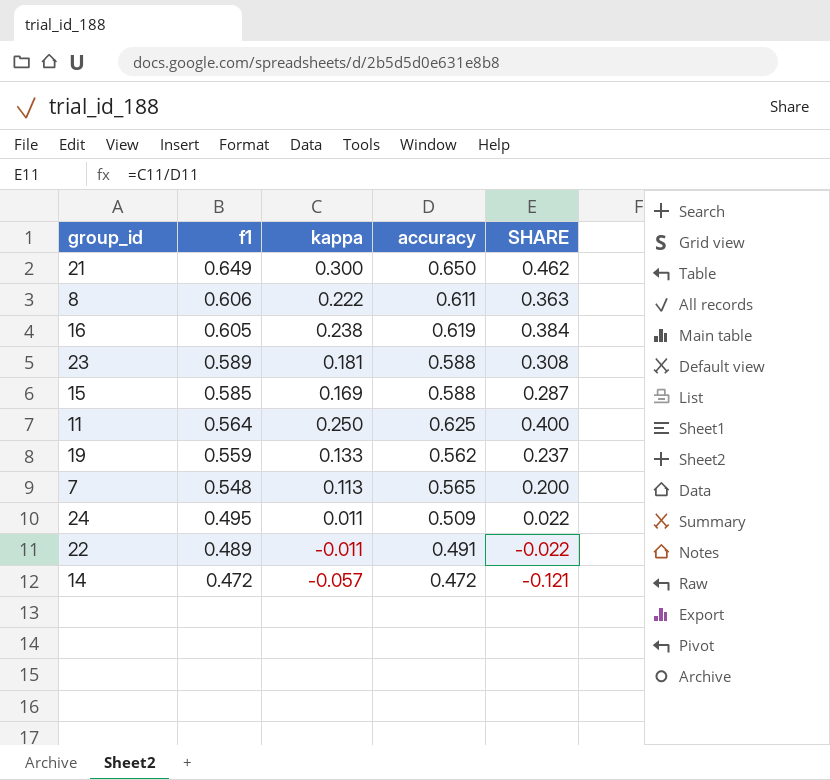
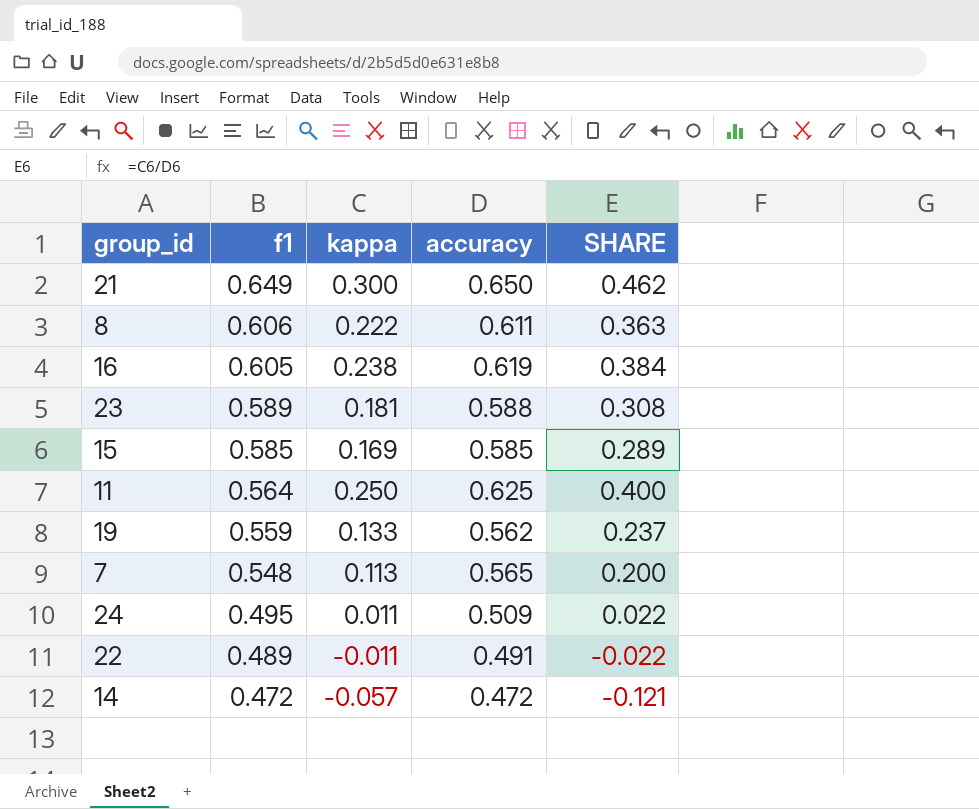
15 | accuracy: 0.588 -> 0.585
15 | SHARE: 0.287 -> 0.289

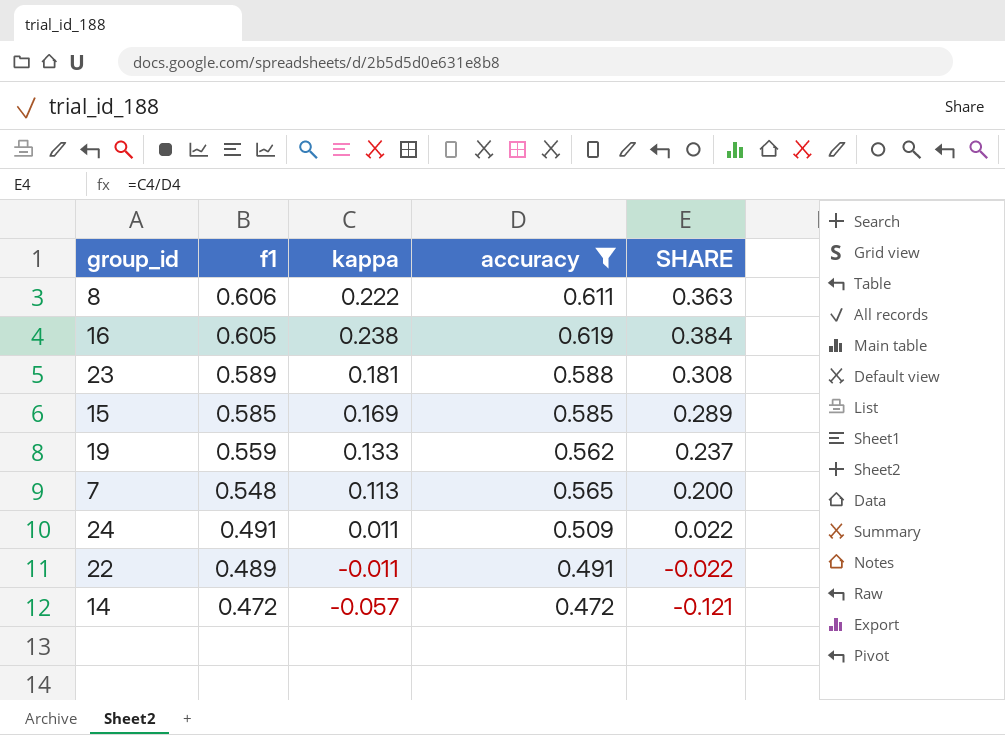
filter: none -> accuracy <= 0.619
24 | f1: 0.495 -> 0.491

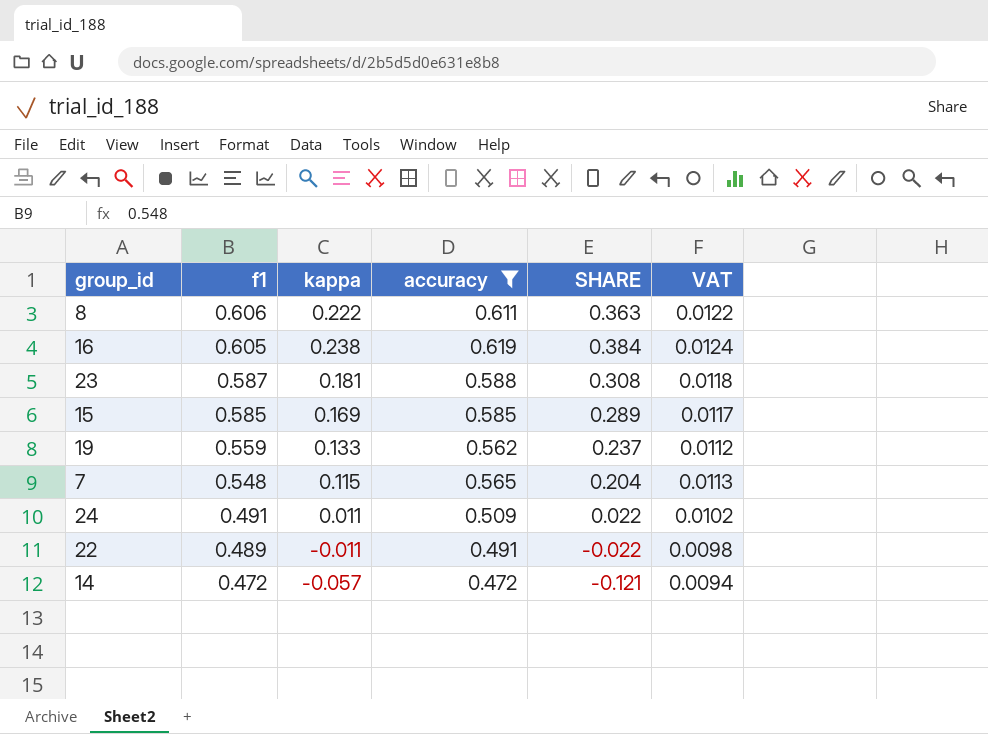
column VAT | formula: none -> [accuracy] * 0.02
23 | f1: 0.589 -> 0.587
7 | kappa: 0.113 -> 0.115
7 | SHARE: 0.200 -> 0.204

